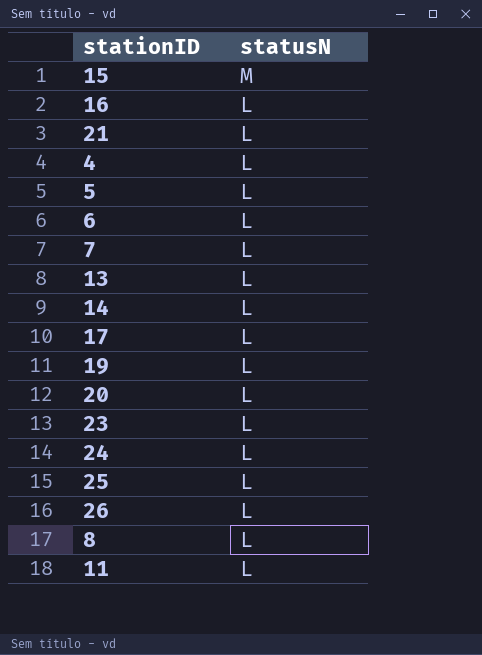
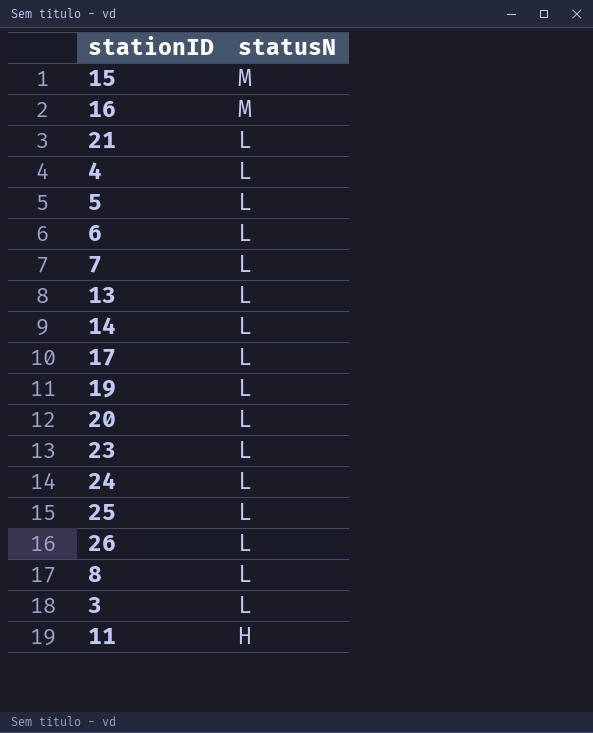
16 | statusN: L -> M
row 3: none -> L
11 | statusN: L -> H

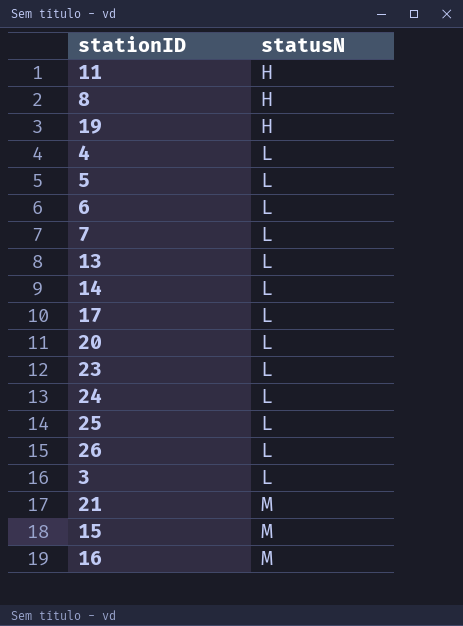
row order: statusN descending -> statusN ascending
8 | statusN: L -> H
19 | statusN: L -> H
21 | statusN: L -> M

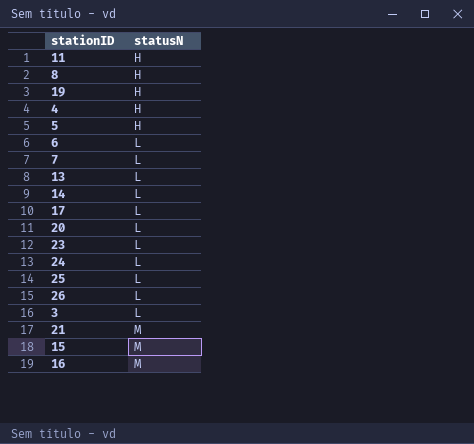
4 | statusN: L -> H
5 | statusN: L -> H

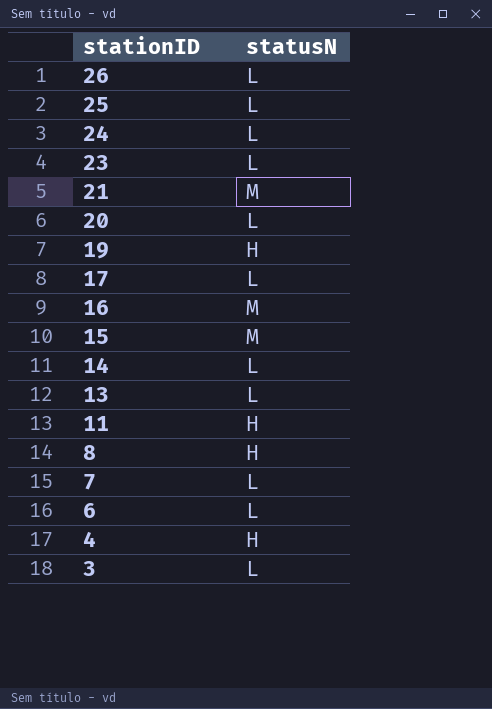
row order: statusN ascending -> stationID descending
row 5: H -> none

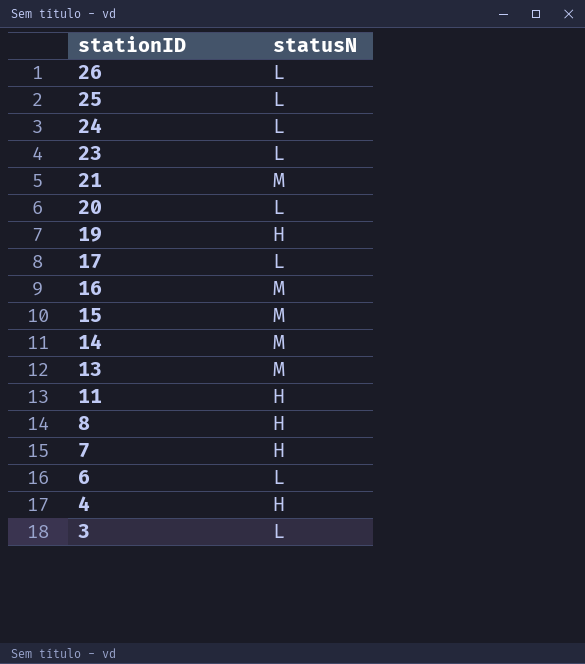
14 | statusN: L -> M
13 | statusN: L -> M
7 | statusN: L -> H

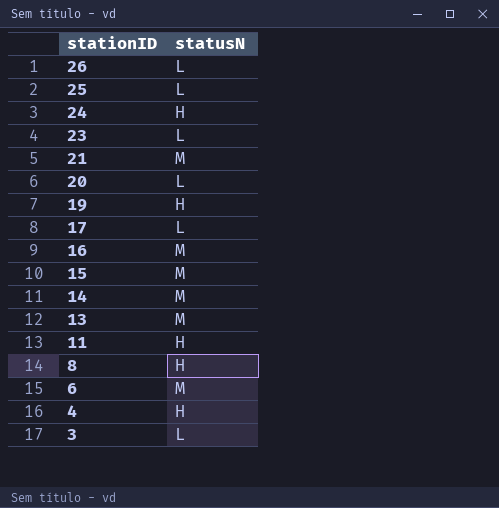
row 7: H -> none
24 | statusN: L -> H
6 | statusN: L -> M

